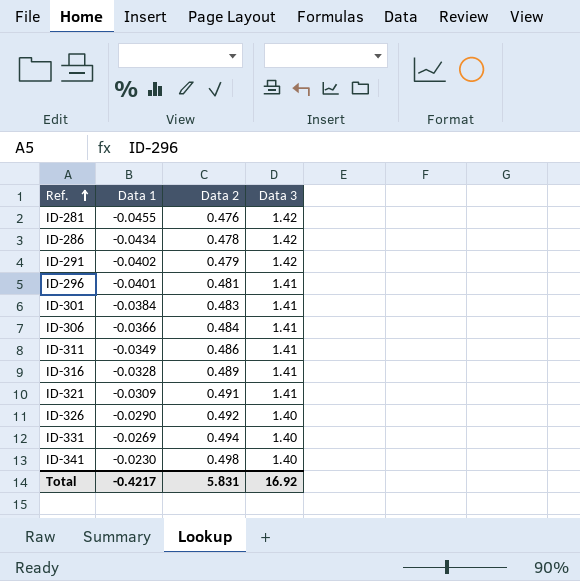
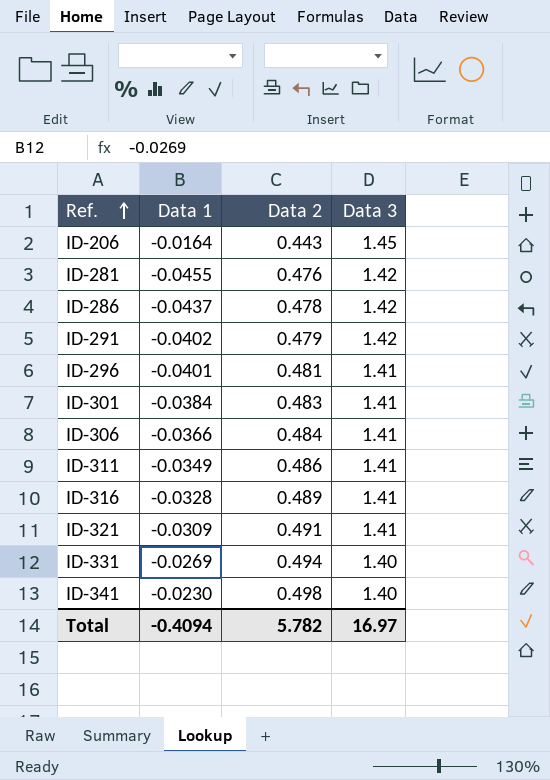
row ID-326: -0.0290 | 0.492 | 1.40 -> none
row ID-206: none -> -0.0164 | 0.443 | 1.45
ID-286 | Data 1: -0.0434 -> -0.0437
Total | Data 1: -0.4217 -> -0.4094
Total | Data 2: 5.831 -> 5.782
Total | Data 3: 16.92 -> 16.97

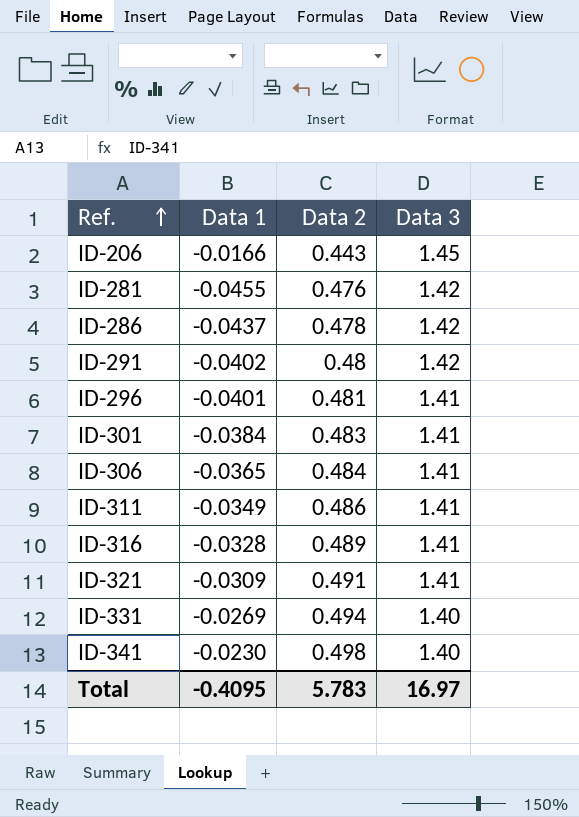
ID-206 | Data 1: -0.0164 -> -0.0166
ID-291 | Data 2: 0.479 -> 0.48
ID-306 | Data 1: -0.0366 -> -0.0365
Total | Data 1: -0.4094 -> -0.4095
Total | Data 2: 5.782 -> 5.783

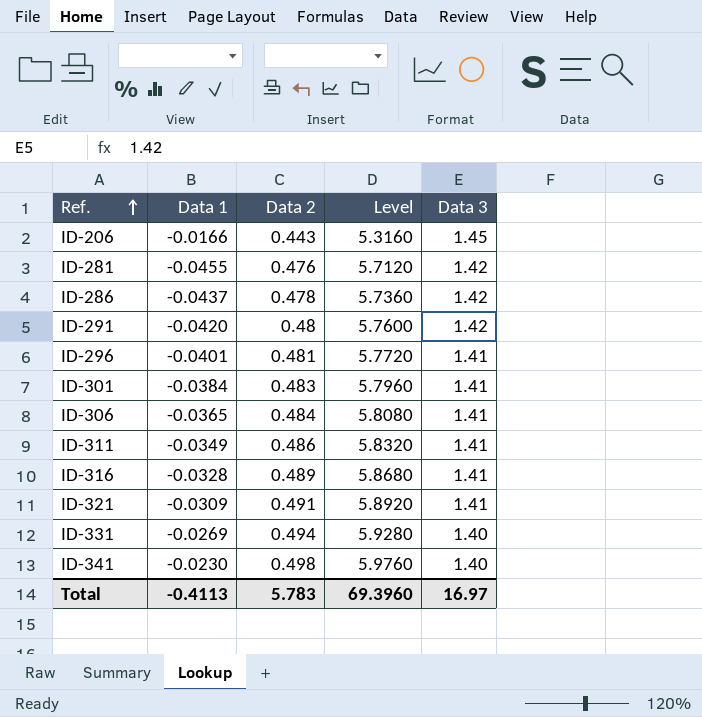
column Level | formula: none -> [Data 2] * 12
ID-291 | Data 1: -0.0402 -> -0.0420
Total | Data 1: -0.4095 -> -0.4113

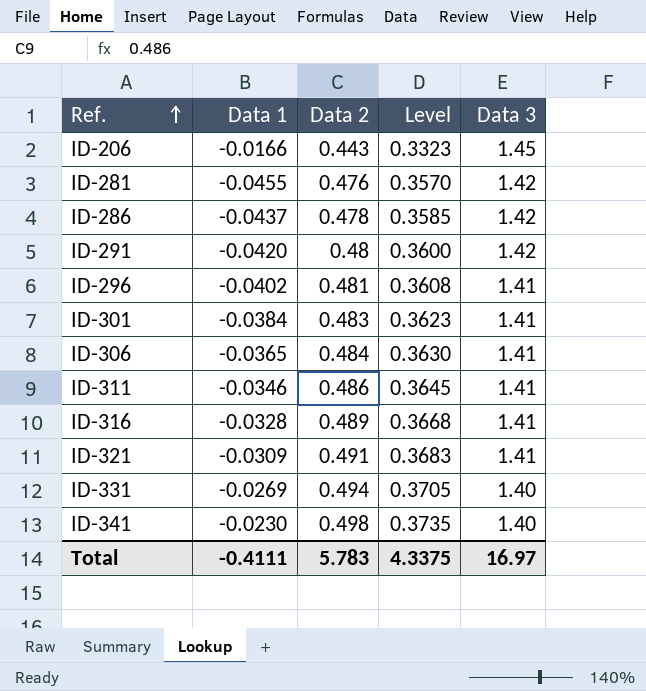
column Level | formula: [Data 2] * 12 -> [Data 2] * 0.75
ID-296 | Data 1: -0.0401 -> -0.0402
ID-311 | Data 1: -0.0349 -> -0.0346
Total | Data 1: -0.4113 -> -0.4111
Total | Level: 69.3960 -> 4.3375

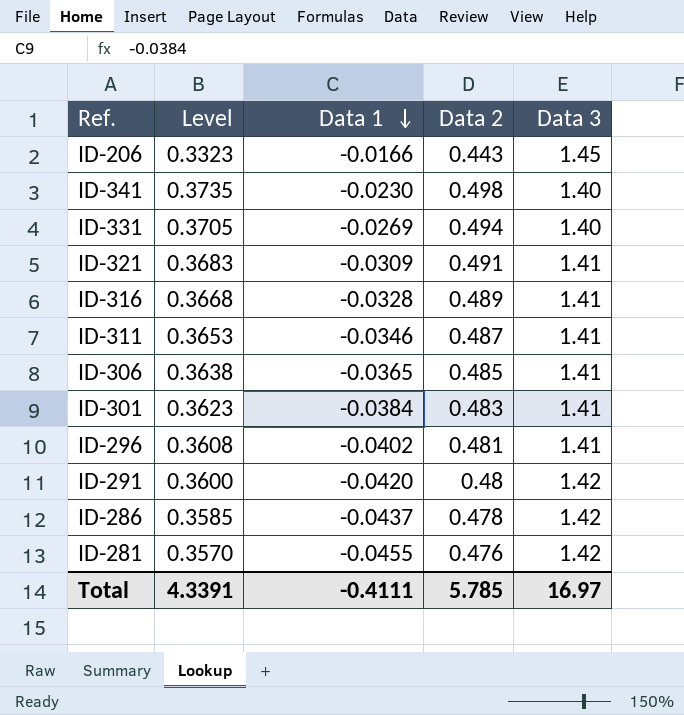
row order: Ref. ascending -> Data 1 descending
column Level | position: 4 -> 2
ID-311 | Level: 0.3645 -> 0.3653
ID-311 | Data 2: 0.486 -> 0.487
ID-306 | Level: 0.3630 -> 0.3638
ID-306 | Data 2: 0.484 -> 0.485
Total | Level: 4.3375 -> 4.3391
Total | Data 2: 5.783 -> 5.785

